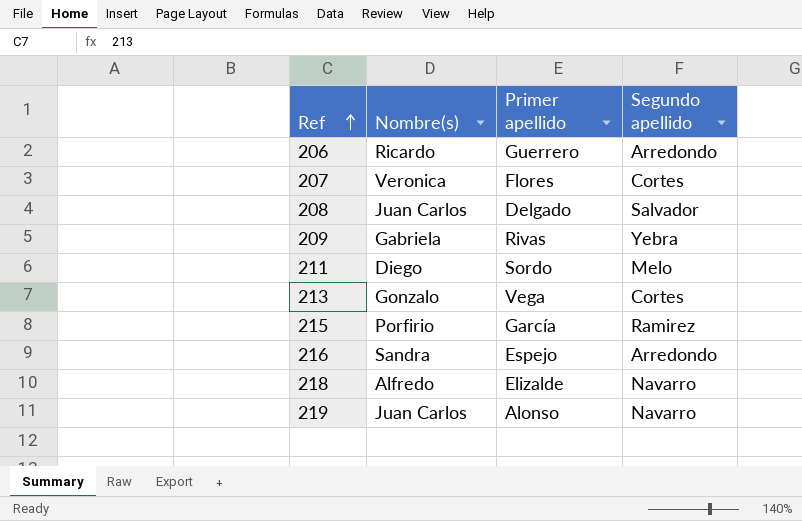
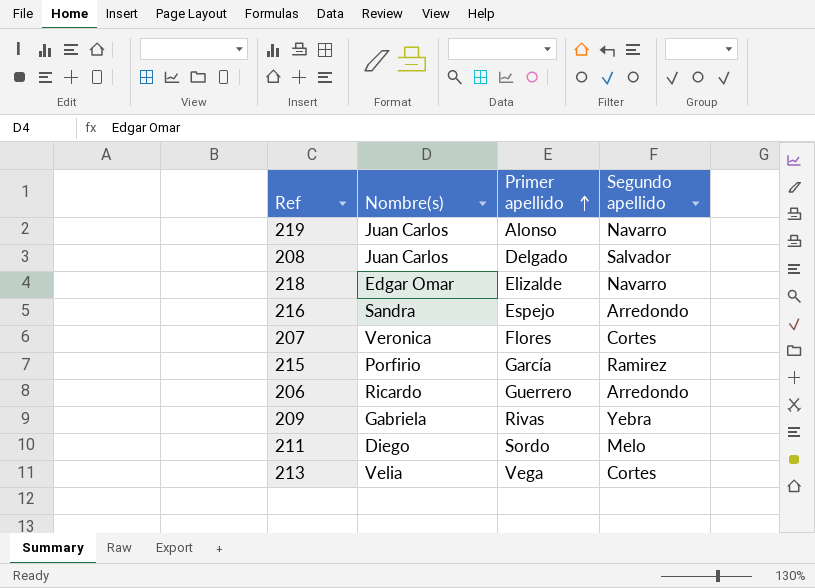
row order: Ref ascending -> Primer apellido ascending
218 | Nombre(s): Alfredo -> Edgar Omar
213 | Nombre(s): Gonzalo -> Velia

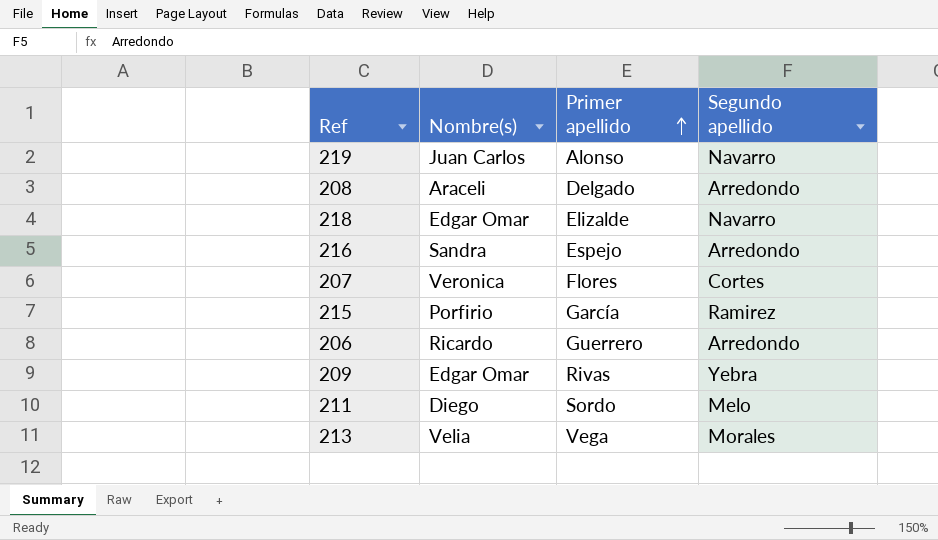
208 | Nombre(s): Juan Carlos -> Araceli
208 | Segundo apellido: Salvador -> Arredondo
209 | Nombre(s): Gabriela -> Edgar Omar
213 | Segundo apellido: Cortes -> Morales

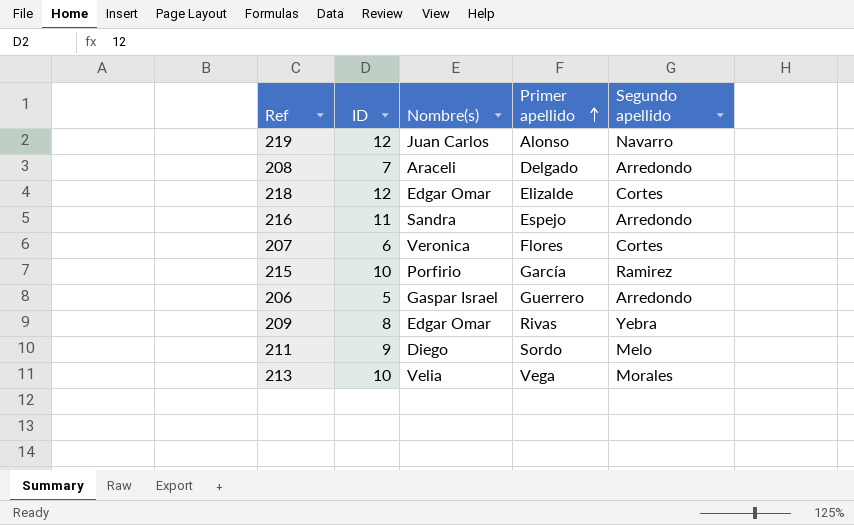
column ID | position: none -> 2
218 | Segundo apellido: Navarro -> Cortes
206 | Nombre(s): Ricardo -> Gaspar Israel

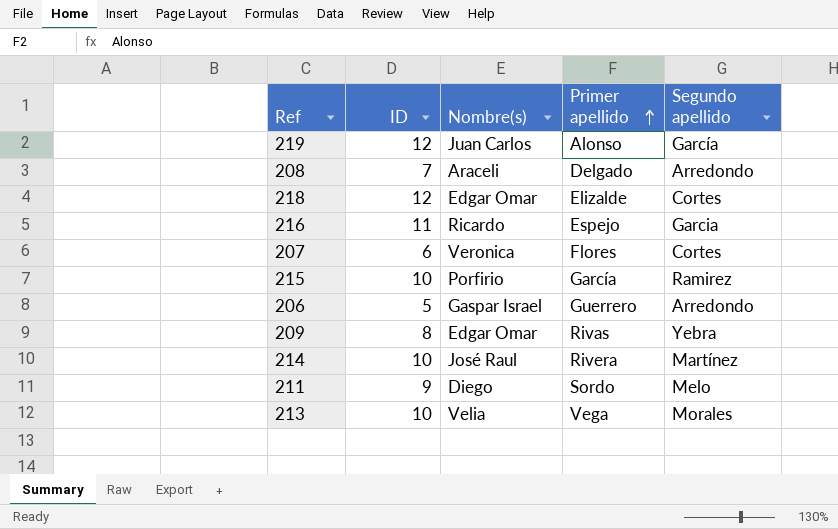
219 | Segundo apellido: Navarro -> García
216 | Nombre(s): Sandra -> Ricardo
216 | Segundo apellido: Arredondo -> Garcia
row 214: none -> 10 | José Raul | Rivera | Martínez

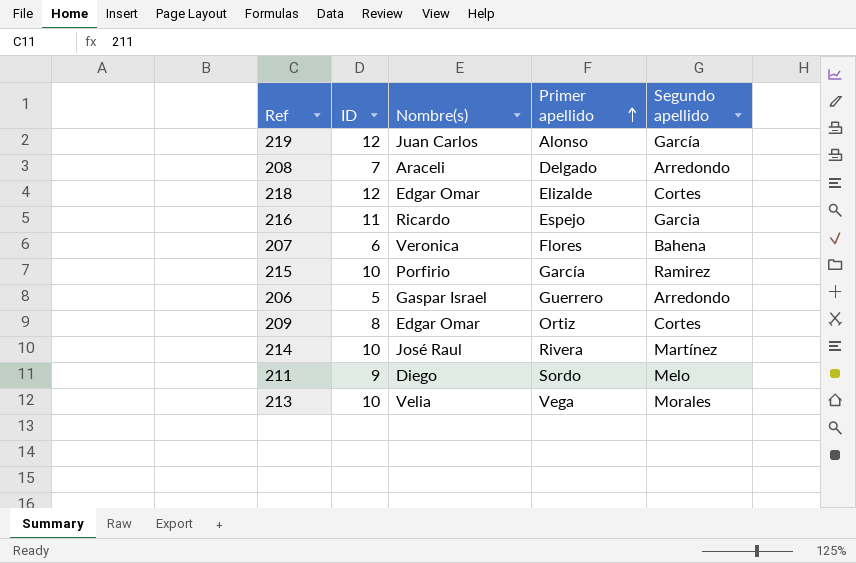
207 | Segundo apellido: Cortes -> Bahena
209 | Primer apellido: Rivas -> Ortiz
209 | Segundo apellido: Yebra -> Cortes

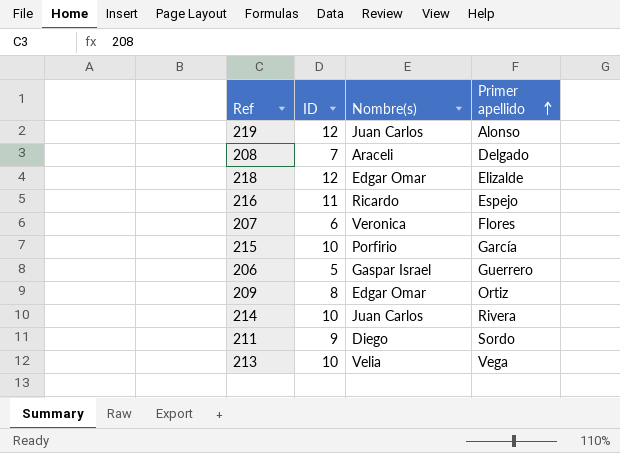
column Segundo apellido | position: 5 -> none
214 | Nombre(s): José Raul -> Juan Carlos

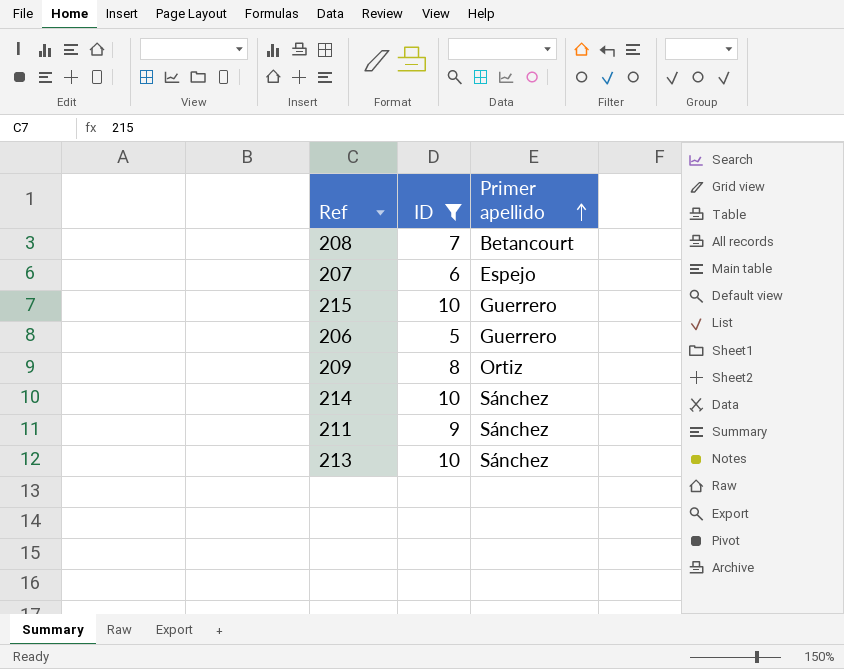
filter: none -> ID <= 10
column Nombre(s) | position: 3 -> none
208 | Primer apellido: Delgado -> Betancourt
207 | Primer apellido: Flores -> Espejo
215 | Primer apellido: García -> Guerrero
214 | Primer apellido: Rivera -> Sánchez
211 | Primer apellido: Sordo -> Sánchez
213 | Primer apellido: Vega -> Sánchez

